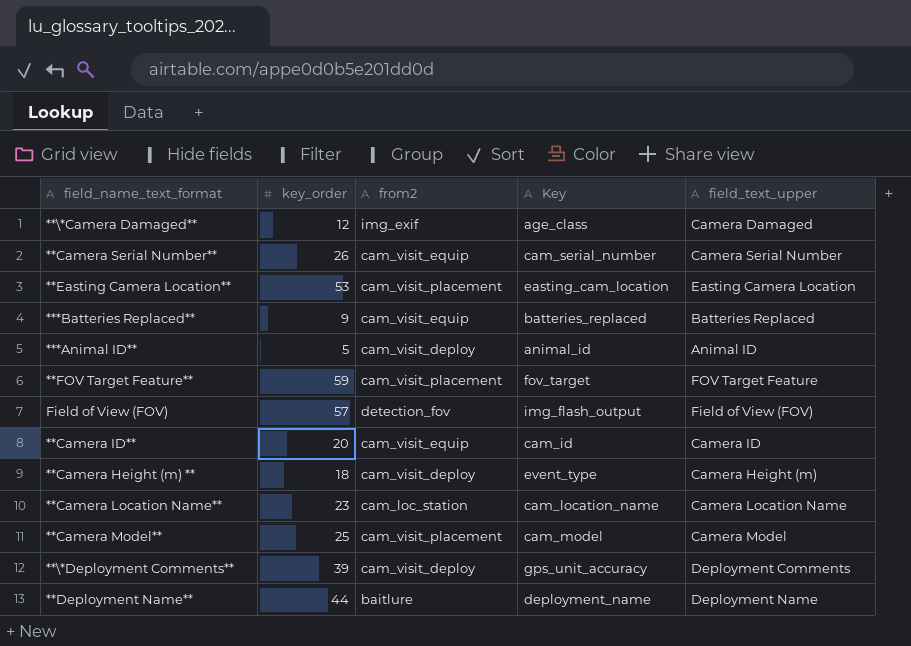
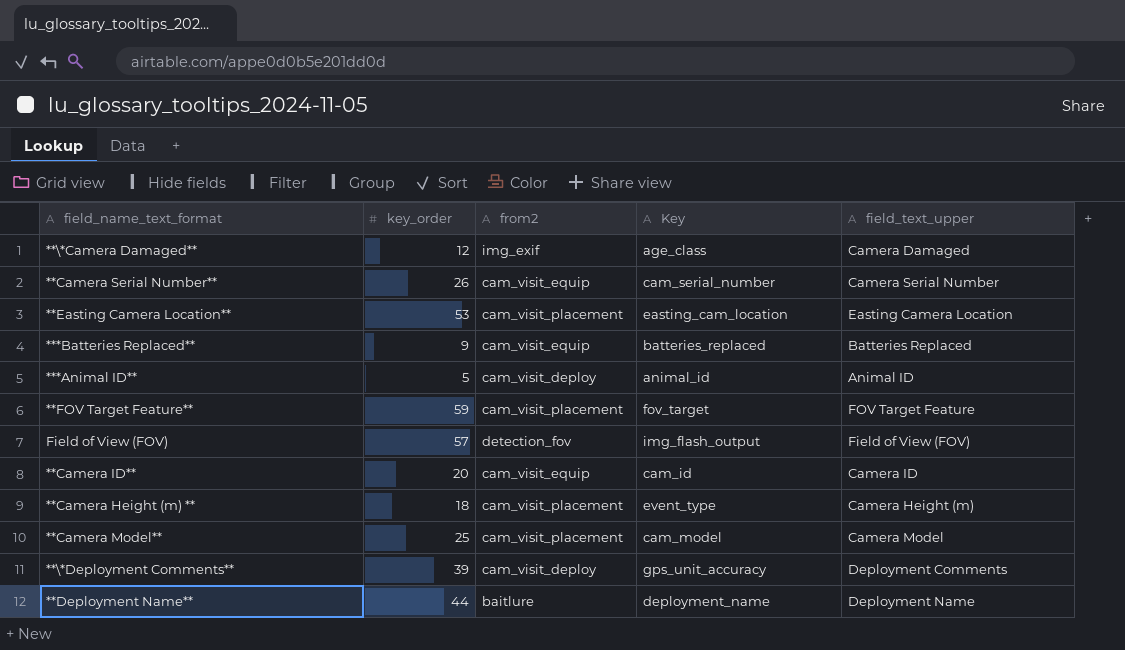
row **Camera Location Name**: 23 | cam_loc_station | cam_location_name | Camera Location Name -> none
**Camera Height (m) ** | from2: cam_visit_deploy -> cam_visit_placement

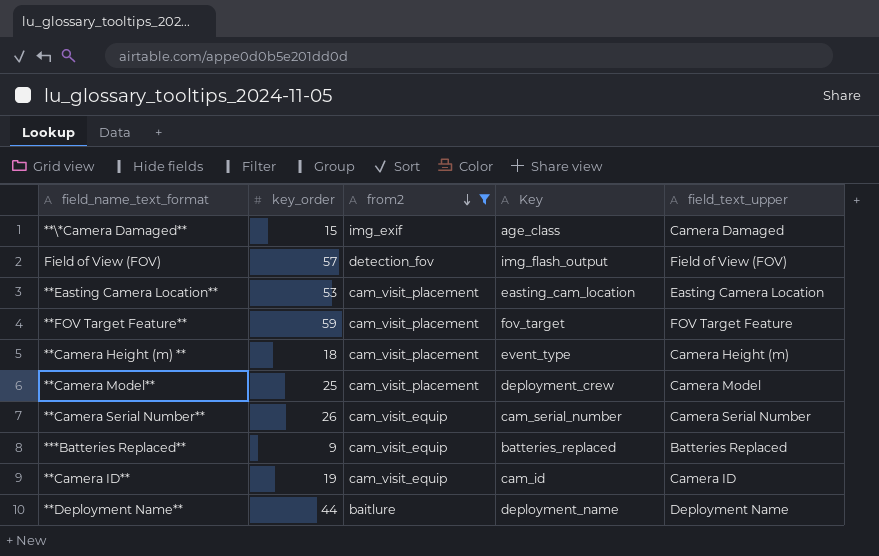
filter: none -> from2 != cam_visit_deploy
row order: none -> from2 descending
**\*Camera Damaged** | key_order: 12 -> 15
**Camera Model** | Key: cam_model -> deployment_crew
**Camera ID** | key_order: 20 -> 19

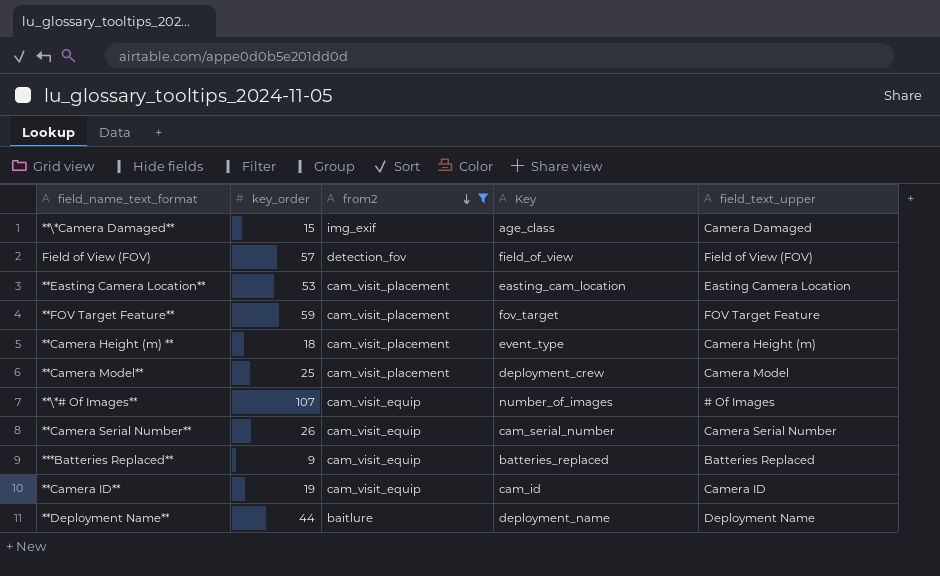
Field of View (FOV) | Key: img_flash_output -> field_of_view
row **\*# Of Images**: none -> 107 | cam_visit_equip | number_of_images | # Of Images

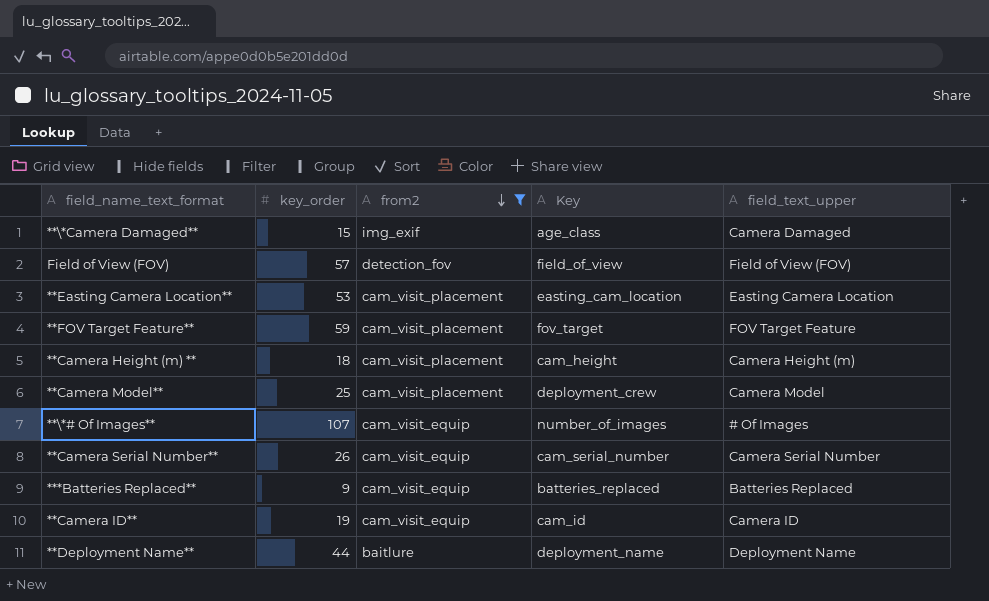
**Camera Height (m) ** | Key: event_type -> cam_height

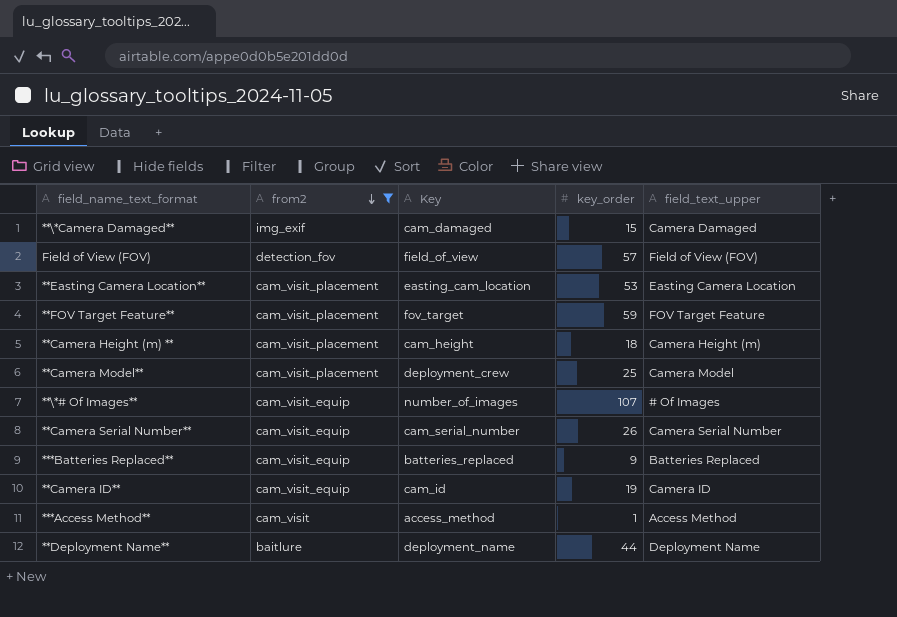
column key_order | position: 2 -> 4
**\*Camera Damaged** | Key: age_class -> cam_damaged
row ***Access Method**: none -> cam_visit | access_method | 1 | Access Method

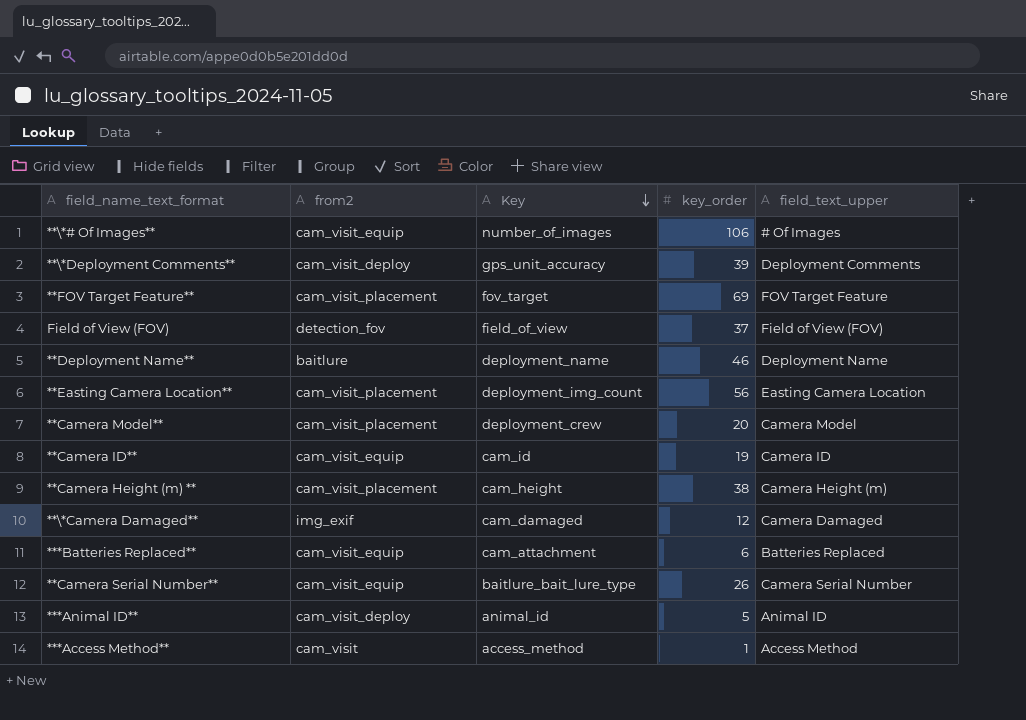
filter: from2 != cam_visit_deploy -> none
row order: from2 descending -> Key descending
**\*# Of Images** | key_order: 107 -> 106
**FOV Target Feature** | key_order: 59 -> 69
Field of View (FOV) | key_order: 57 -> 37
**Deployment Name** | key_order: 44 -> 46
**Easting Camera Location** | Key: easting_cam_location -> deployment_img_count
**Easting Camera Location** | key_order: 53 -> 56
**Camera Model** | key_order: 25 -> 20
**Camera Height (m) ** | key_order: 18 -> 38
**\*Camera Damaged** | key_order: 15 -> 12
***Batteries Replaced** | Key: batteries_replaced -> cam_attachment
***Batteries Replaced** | key_order: 9 -> 6
**Camera Serial Number** | Key: cam_serial_number -> baitlure_bait_lure_type

